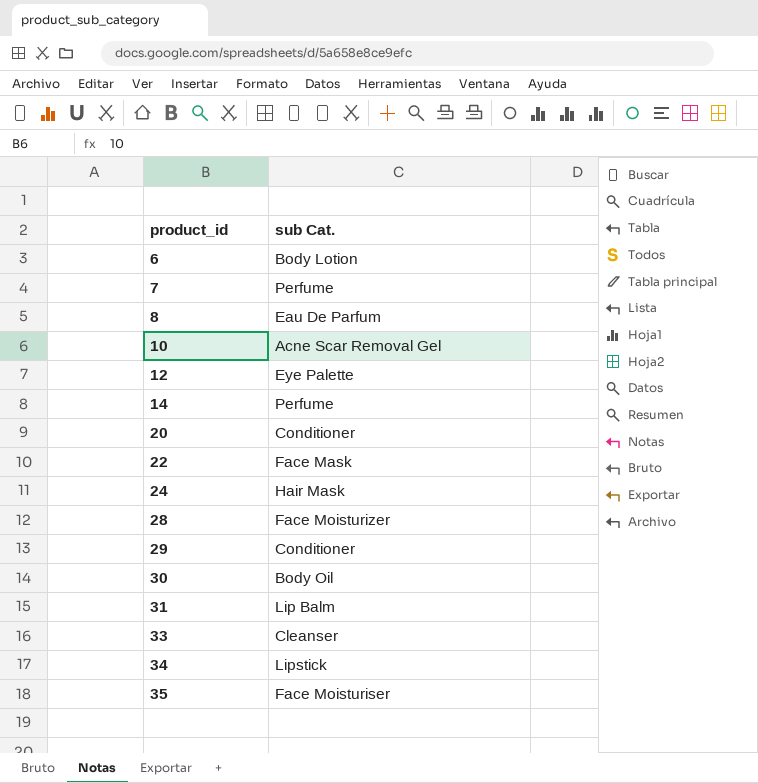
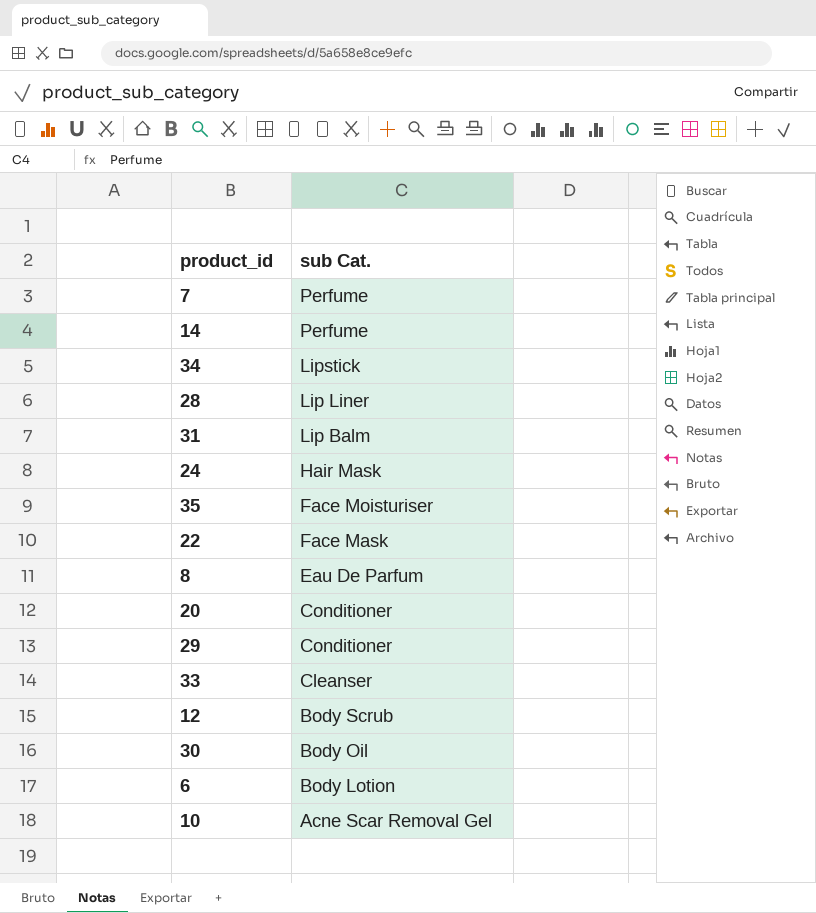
row order: product_id ascending -> sub Cat. descending
28 | sub Cat.: Face Moisturizer -> Lip Liner
12 | sub Cat.: Eye Palette -> Body Scrub

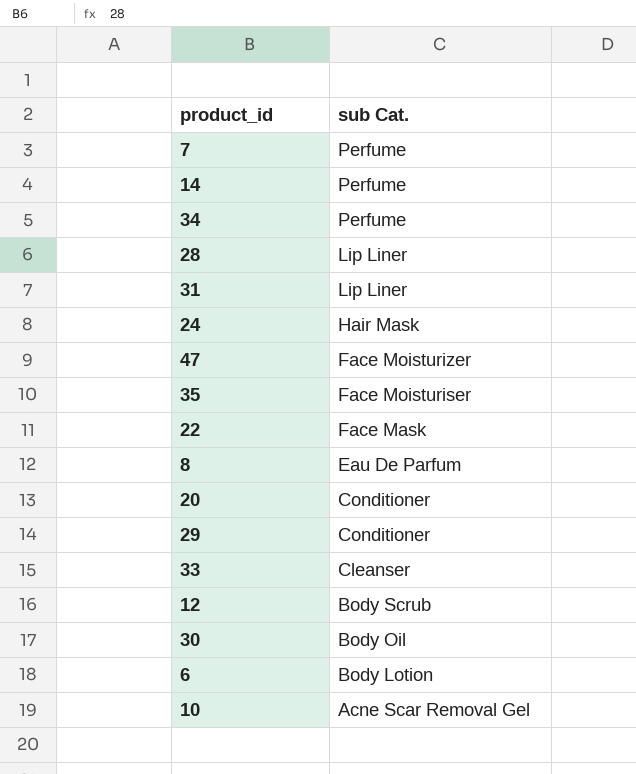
34 | sub Cat.: Lipstick -> Perfume
31 | sub Cat.: Lip Balm -> Lip Liner
row 47: none -> Face Moisturizer

